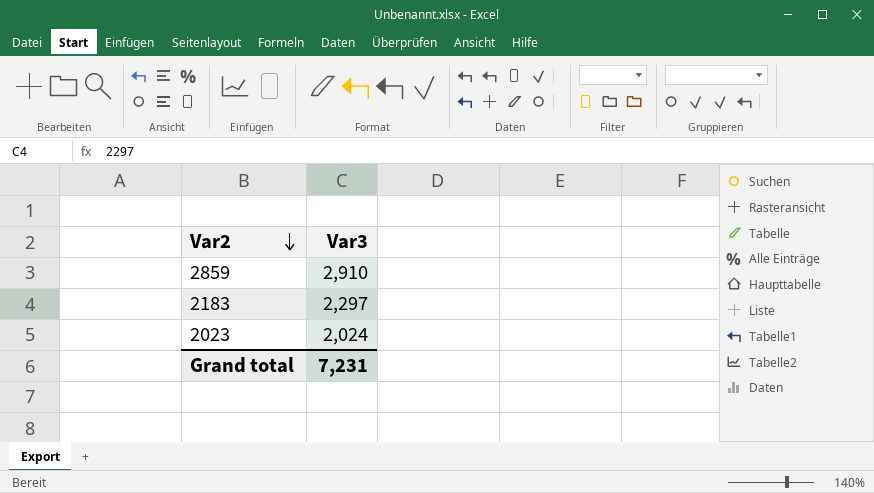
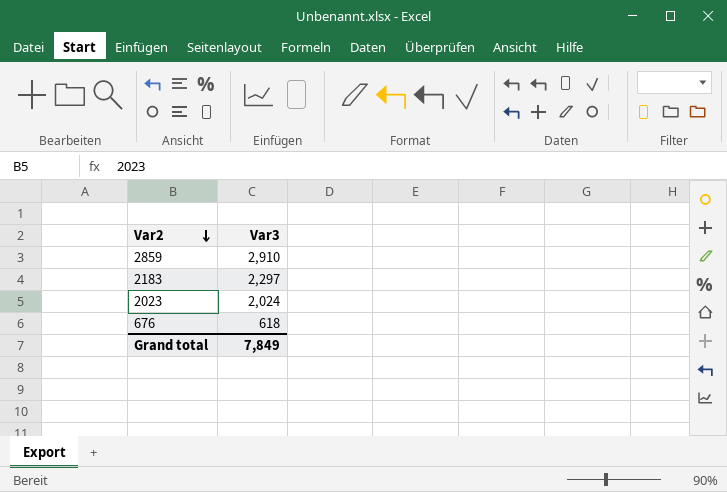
row 676: none -> 618
Grand total | Var3: 7,231 -> 7,849

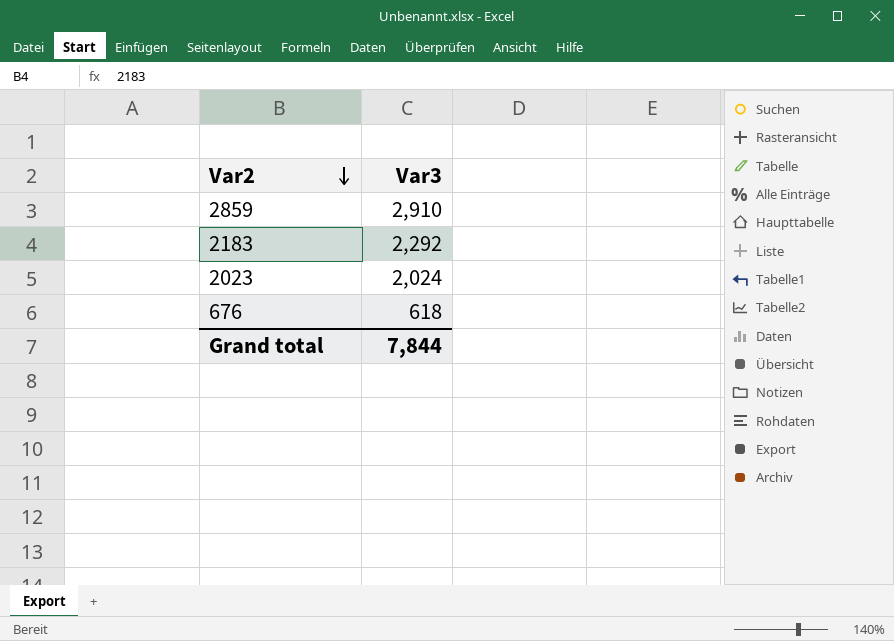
2183 | Var3: 2,297 -> 2,292
Grand total | Var3: 7,849 -> 7,844

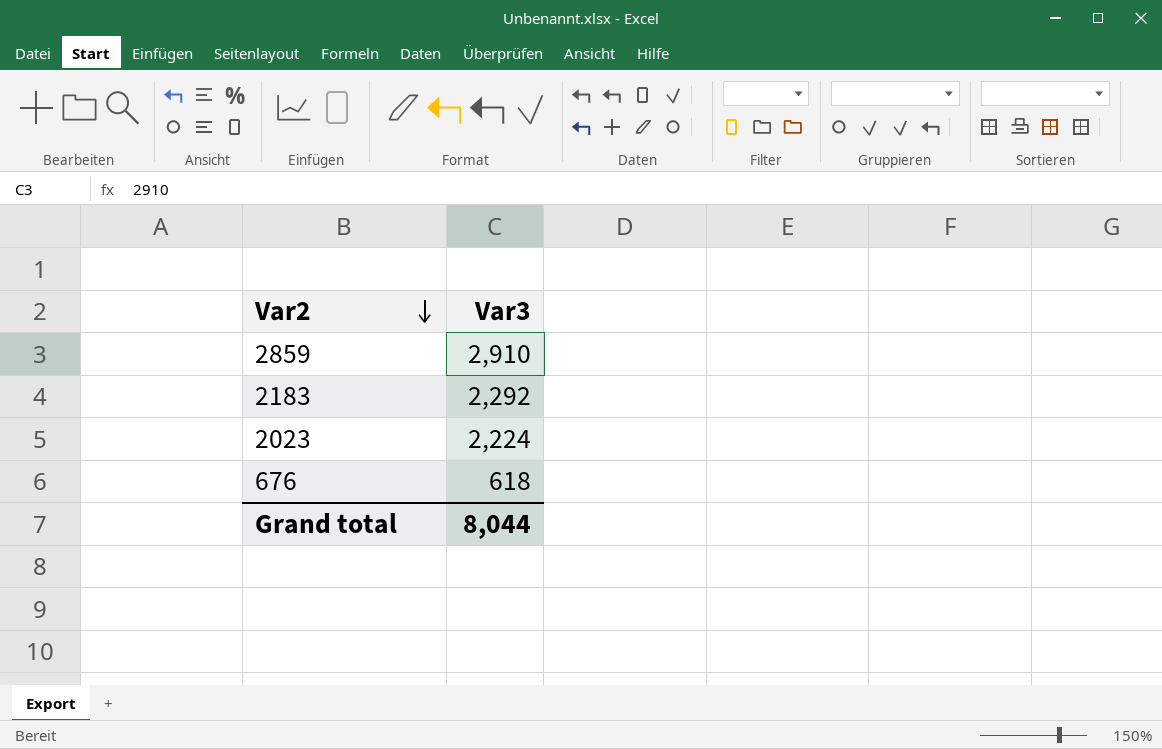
2023 | Var3: 2,024 -> 2,224
Grand total | Var3: 7,844 -> 8,044

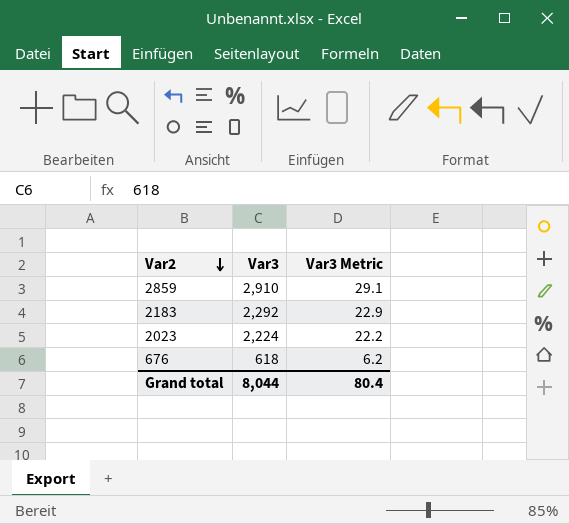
column Var3 Metric | formula: none -> [Var3] * 0.01

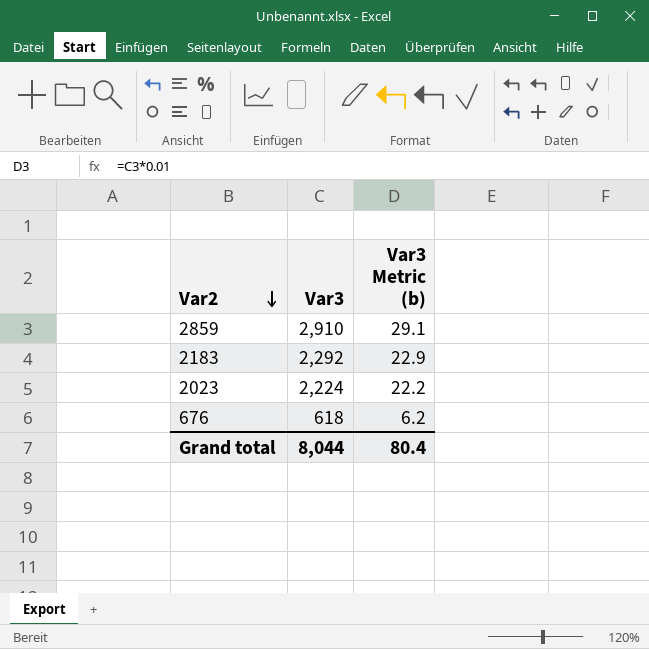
column name: Var3 Metric -> Var3 Metric (b)

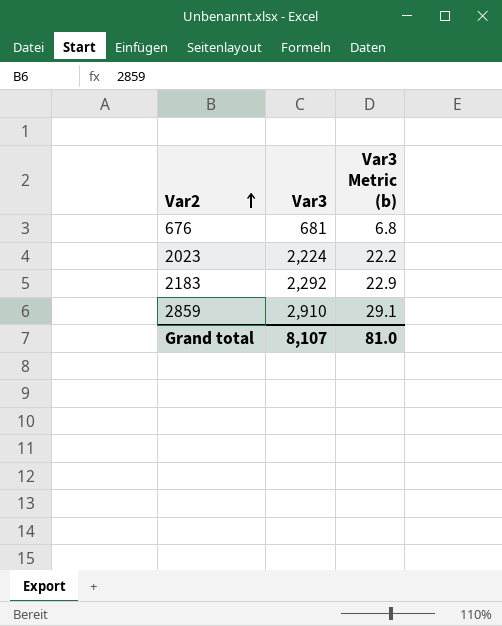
row order: Var2 descending -> Var2 ascending
676 | Var3: 618 -> 681
676 | Var3 Metric (b): 6.2 -> 6.8
Grand total | Var3: 8,044 -> 8,107
Grand total | Var3 Metric (b): 80.4 -> 81.0

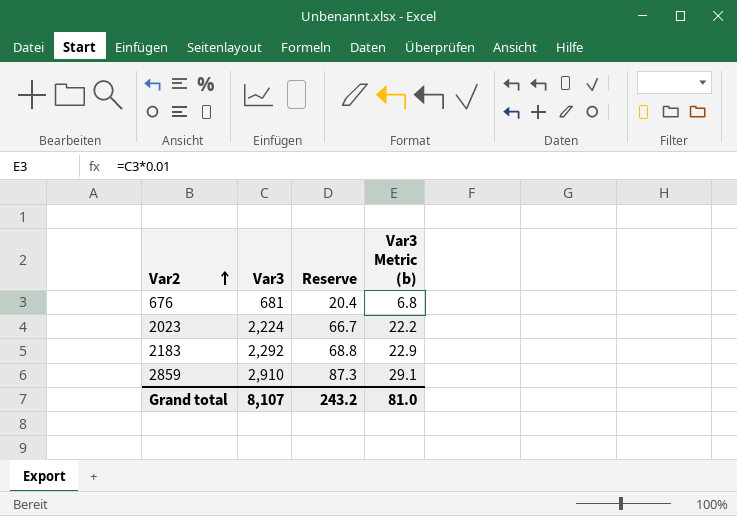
column Reserve | formula: none -> [Var3] * 0.03

